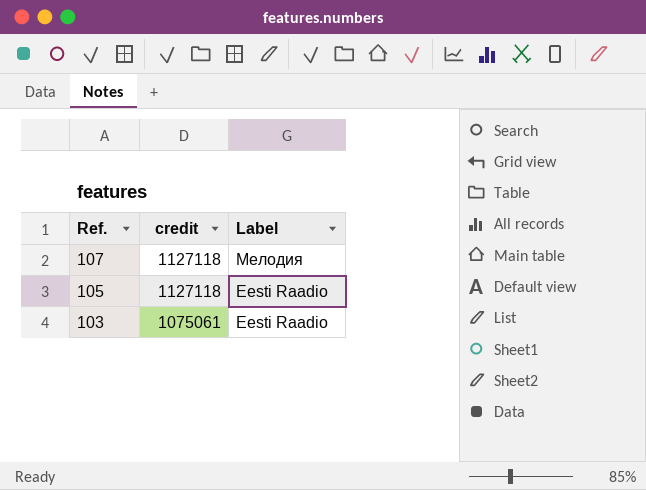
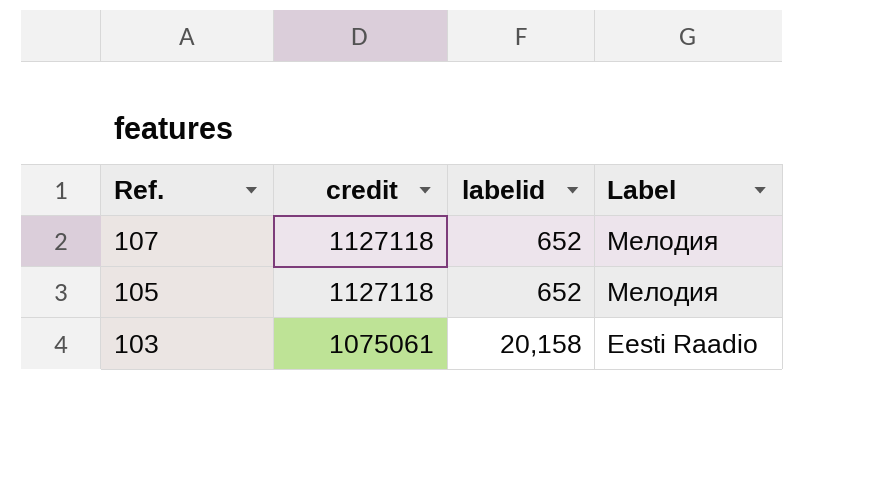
column labelid | position: none -> 3
105 | Label: Eesti Raadio -> Мелодия

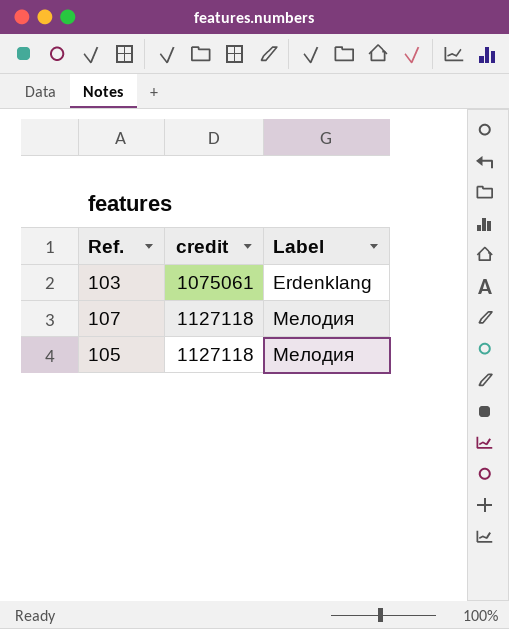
row order: Ref. descending -> credit ascending
column labelid | position: 3 -> none
103 | Label: Eesti Raadio -> Erdenklang

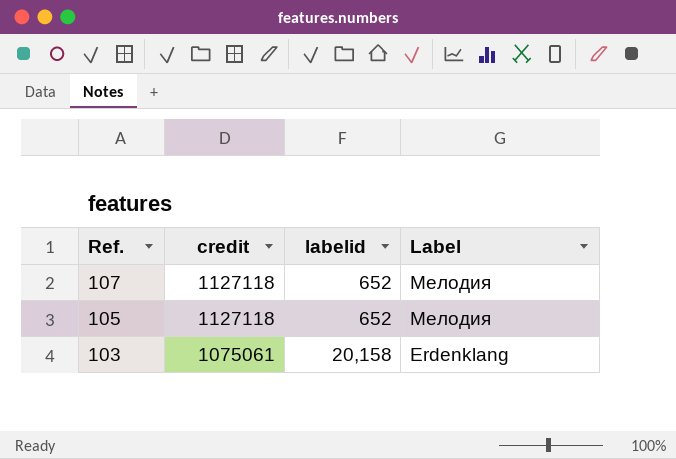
row order: credit ascending -> Ref. descending
column labelid | position: none -> 3

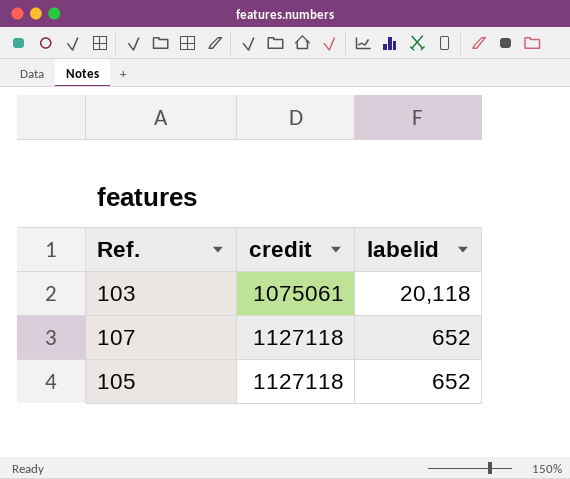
row order: Ref. descending -> credit ascending
column Label | position: 4 -> none
103 | labelid: 20,158 -> 20,118

